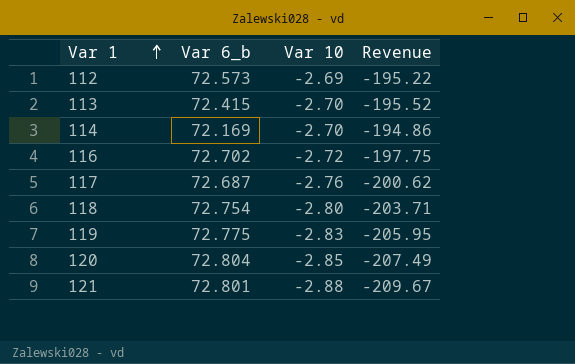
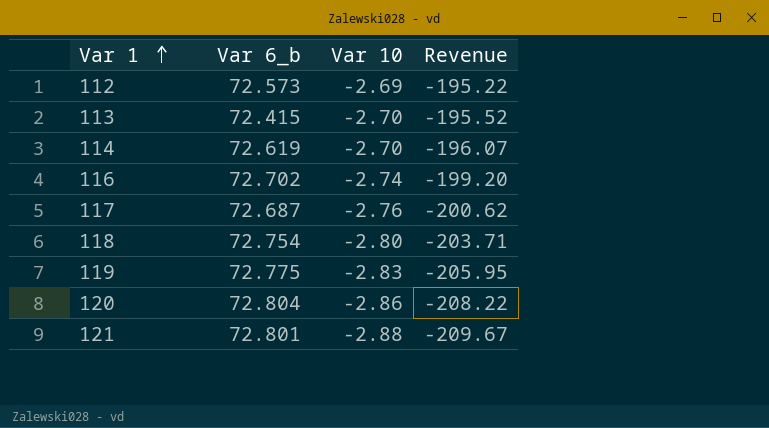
114 | Var 6_b: 72.169 -> 72.619
114 | Revenue: -194.86 -> -196.07
116 | Var 10: -2.72 -> -2.74
116 | Revenue: -197.75 -> -199.20
120 | Var 10: -2.85 -> -2.86
120 | Revenue: -207.49 -> -208.22

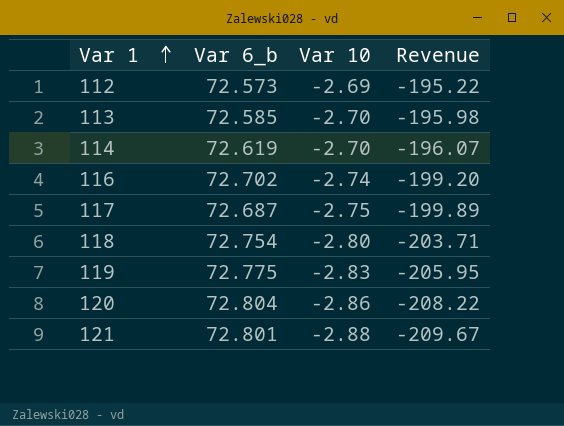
113 | Var 6_b: 72.415 -> 72.585
113 | Revenue: -195.52 -> -195.98
117 | Var 10: -2.76 -> -2.75
117 | Revenue: -200.62 -> -199.89

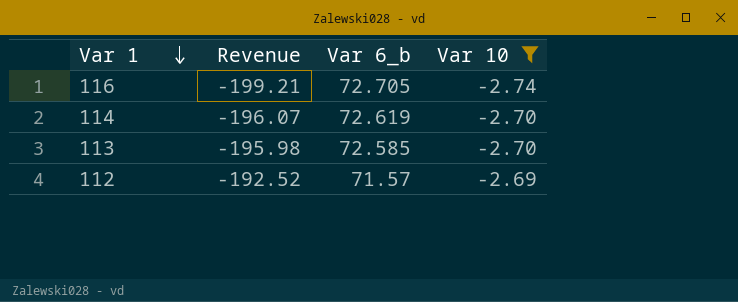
filter: none -> Var 10 >= -2.74
row order: Var 1 ascending -> Var 1 descending
column Revenue | position: 4 -> 2
116 | Revenue: -199.20 -> -199.21
116 | Var 6_b: 72.702 -> 72.705
112 | Revenue: -195.22 -> -192.52
112 | Var 6_b: 72.573 -> 71.57

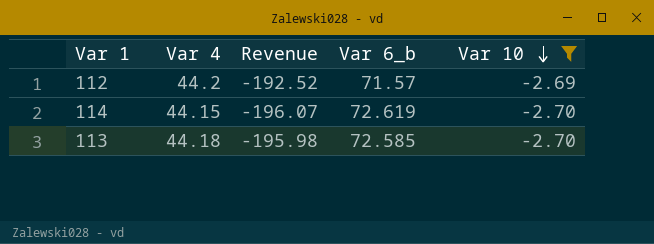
row order: Var 1 descending -> Var 10 descending
column Var 4 | position: none -> 2
row 116: -199.21 | 72.705 | -2.74 -> none

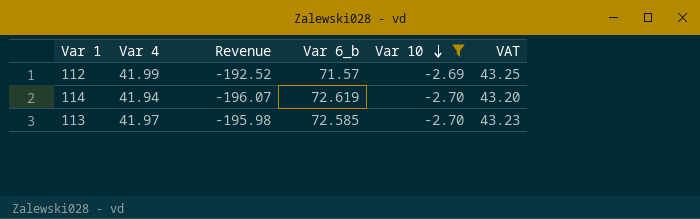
column VAT | formula: none -> [Var 4] * 1.03
112 | Var 4: 44.2 -> 41.99
114 | Var 4: 44.15 -> 41.94
113 | Var 4: 44.18 -> 41.97

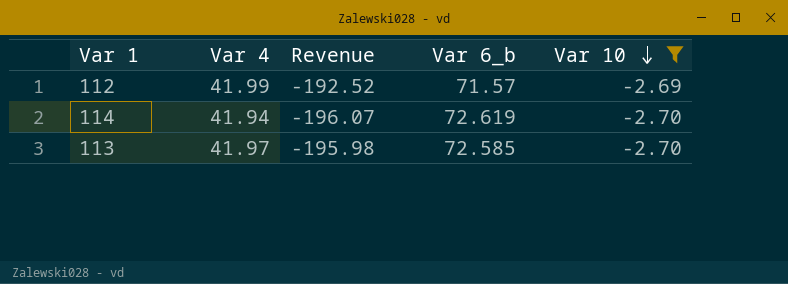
column VAT | formula: [Var 4] * 1.03 -> none

